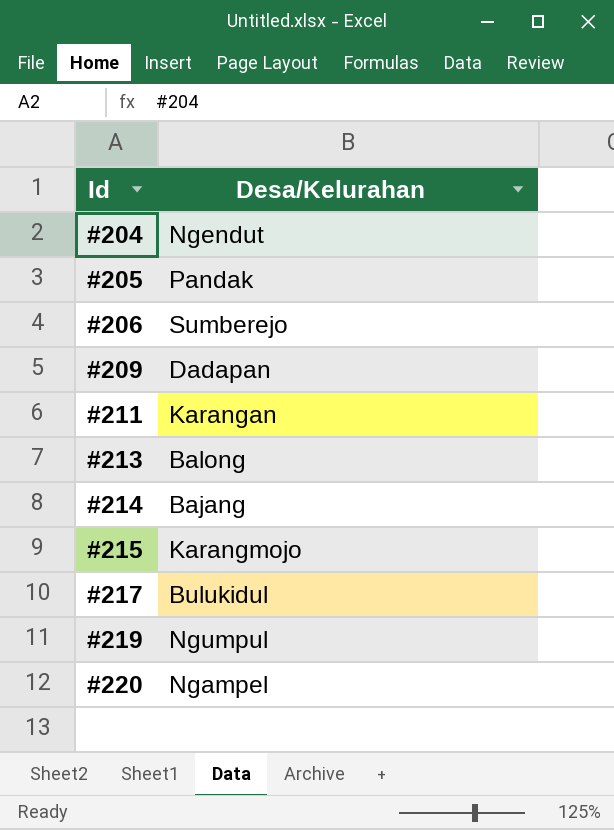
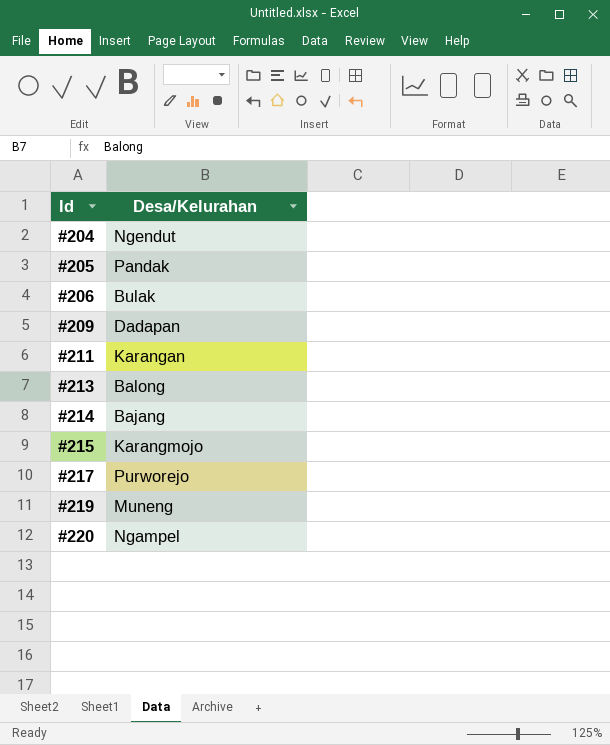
#206 | Desa/Kelurahan: Sumberejo -> Bulak
#217 | Desa/Kelurahan: Bulukidul -> Purworejo
#219 | Desa/Kelurahan: Ngumpul -> Muneng

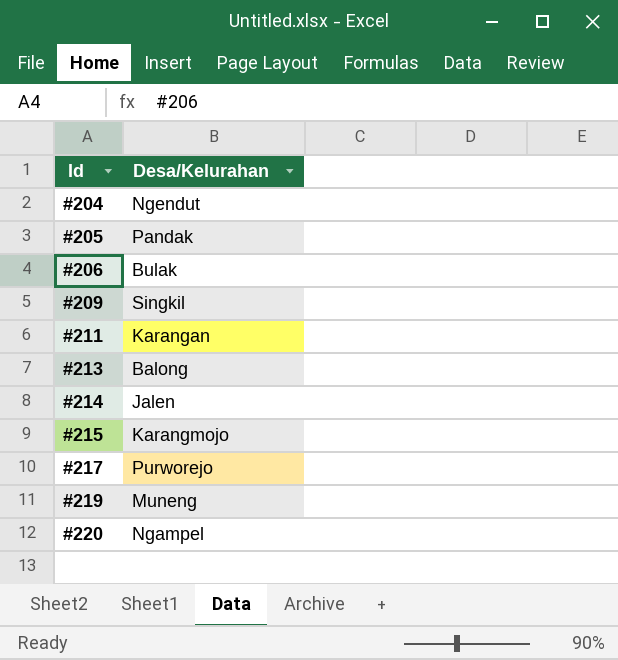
#209 | Desa/Kelurahan: Dadapan -> Singkil
#214 | Desa/Kelurahan: Bajang -> Jalen

